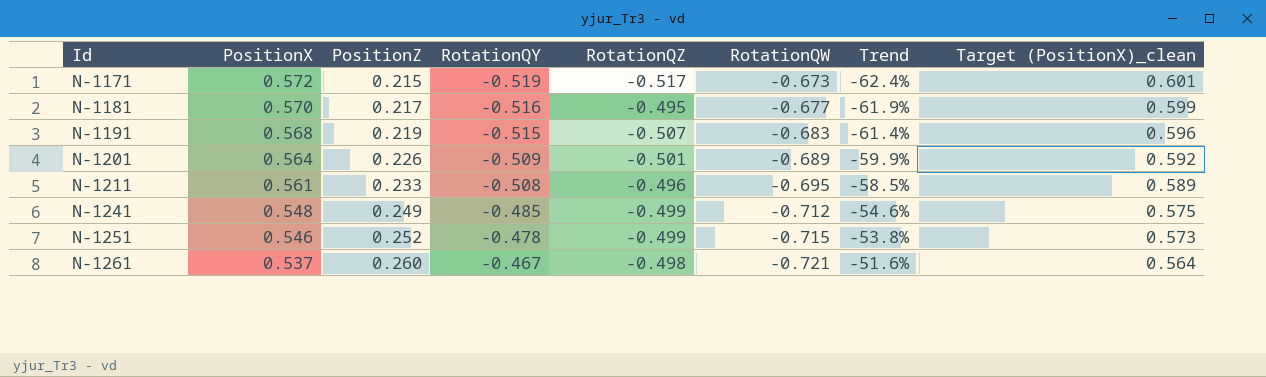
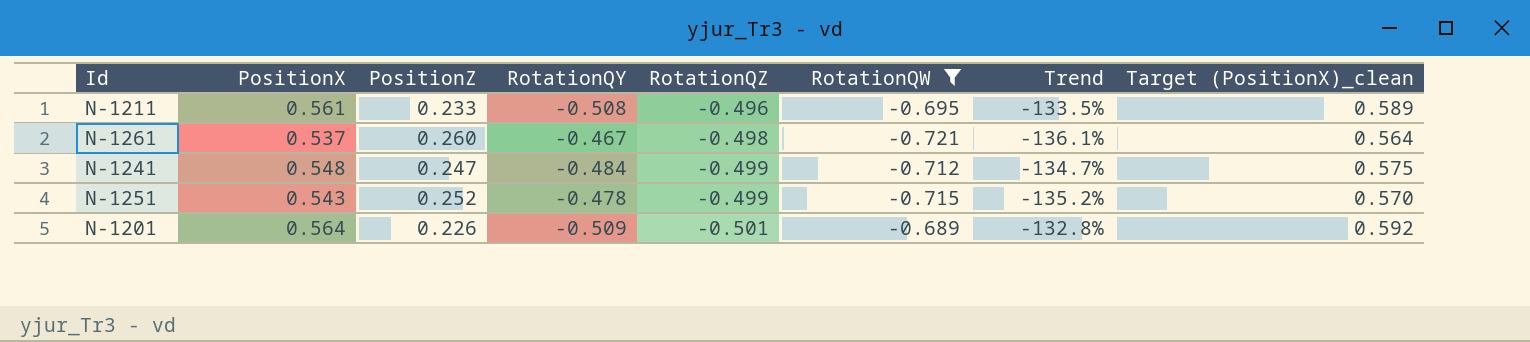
filter: none -> RotationQW <= -0.689
row order: Id ascending -> RotationQZ descending
column Trend | formula: ([PositionZ] - [PositionX]) / [PositionX] -> ([PositionZ] - [RotationQW]) / [RotationQW]
N-1241 | PositionZ: 0.249 -> 0.247
N-1241 | RotationQY: -0.485 -> -0.484
N-1251 | PositionX: 0.546 -> 0.543
N-1251 | Target (PositionX)_clean: 0.573 -> 0.570

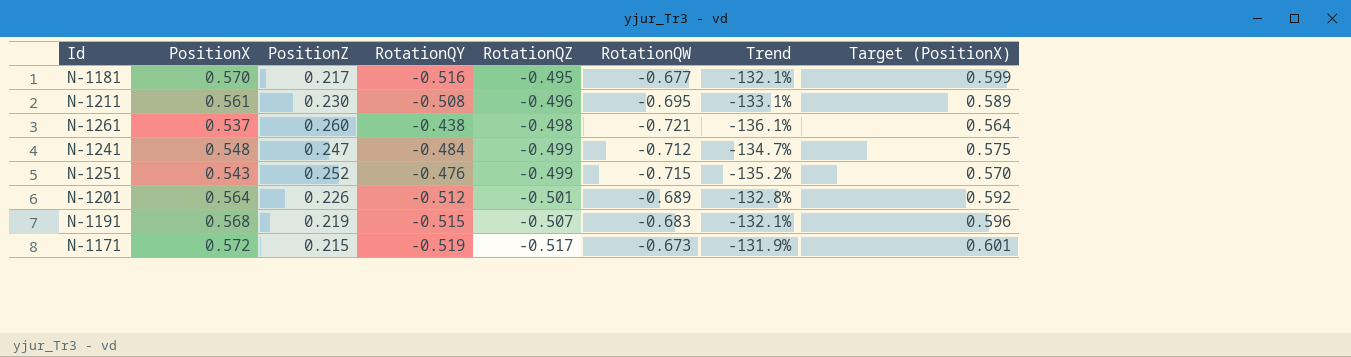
filter: RotationQW <= -0.689 -> none
column name: Target (PositionX)_clean -> Target (PositionX)
N-1211 | PositionZ: 0.233 -> 0.230
N-1211 | Trend: -133.5% -> -133.1%
N-1261 | RotationQY: -0.467 -> -0.438
N-1251 | RotationQY: -0.478 -> -0.476
N-1201 | RotationQY: -0.509 -> -0.512

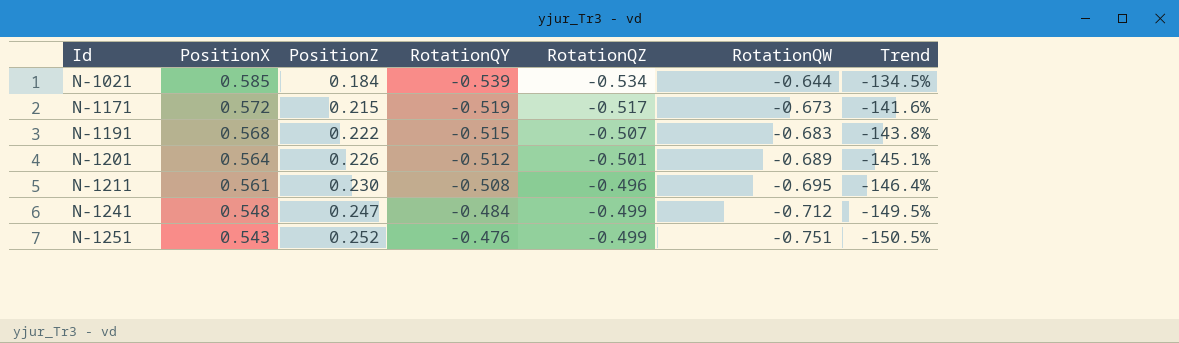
row order: RotationQZ descending -> Id ascending
column Target (PositionX) | formula: [PositionX] * 1.05 -> none
column Trend | formula: ([PositionZ] - [RotationQW]) / [RotationQW] -> ([PositionZ] - [RotationQZ]) / [RotationQZ]
row N-1181: 0.570 | 0.217 | -0.516 | -0.495 | -0.677 | -132.1% | 0.599 -> none
row N-1261: 0.537 | 0.260 | -0.438 | -0.498 | -0.721 | -136.1% | 0.564 -> none
row N-1021: none -> 0.585 | 0.184 | -0.539 | -0.534 | -0.644 | -134.5%
N-1191 | PositionZ: 0.219 -> 0.222
N-1251 | RotationQW: -0.715 -> -0.751

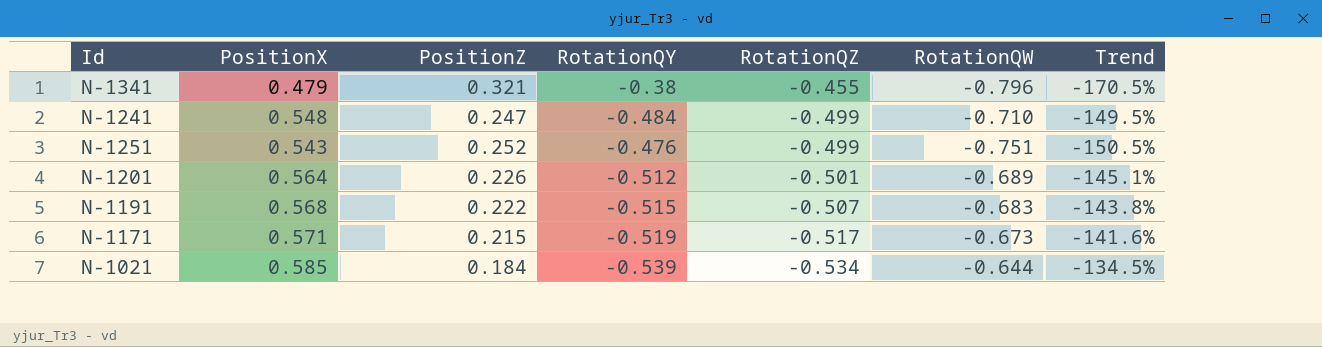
row order: Id ascending -> RotationQZ descending
row N-1211: 0.561 | 0.230 | -0.508 | -0.496 | -0.695 | -146.4% -> none
row N-1341: none -> 0.479 | 0.321 | -0.38 | -0.455 | -0.796 | -170.5%
N-1241 | RotationQW: -0.712 -> -0.710
N-1171 | PositionX: 0.572 -> 0.571

